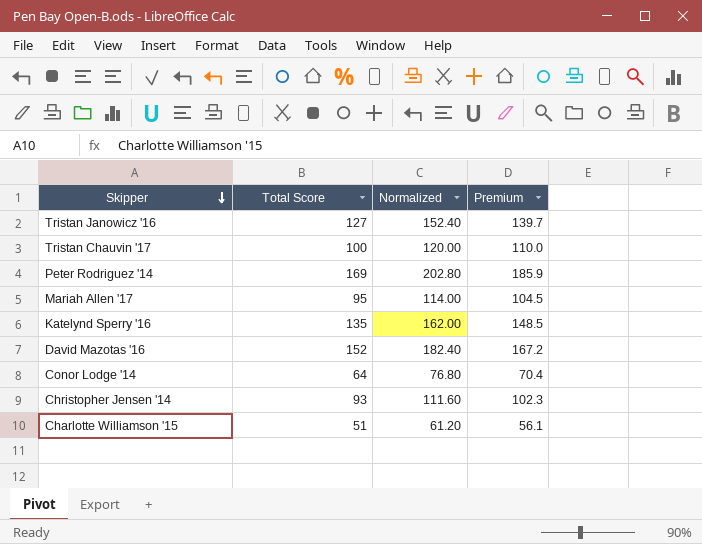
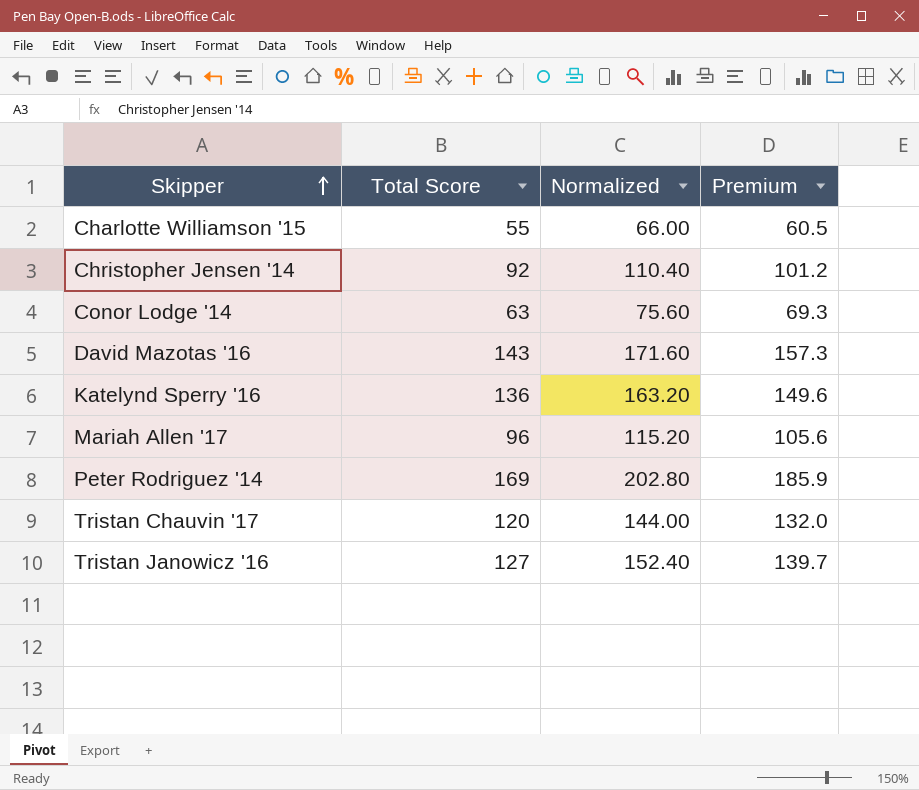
row order: Skipper descending -> Skipper ascending
Charlotte Williamson '15 | Total Score: 51 -> 55
Charlotte Williamson '15 | Normalized: 61.20 -> 66.00
Charlotte Williamson '15 | Premium: 56.1 -> 60.5
Christopher Jensen '14 | Total Score: 93 -> 92
Christopher Jensen '14 | Normalized: 111.60 -> 110.40
Christopher Jensen '14 | Premium: 102.3 -> 101.2
Conor Lodge '14 | Total Score: 64 -> 63
Conor Lodge '14 | Normalized: 76.80 -> 75.60
Conor Lodge '14 | Premium: 70.4 -> 69.3
David Mazotas '16 | Total Score: 152 -> 143
David Mazotas '16 | Normalized: 182.40 -> 171.60
David Mazotas '16 | Premium: 167.2 -> 157.3
Katelynd Sperry '16 | Total Score: 135 -> 136
Katelynd Sperry '16 | Normalized: 162.00 -> 163.20
Katelynd Sperry '16 | Premium: 148.5 -> 149.6
Mariah Allen '17 | Total Score: 95 -> 96
Mariah Allen '17 | Normalized: 114.00 -> 115.20
Mariah Allen '17 | Premium: 104.5 -> 105.6
Tristan Chauvin '17 | Total Score: 100 -> 120
Tristan Chauvin '17 | Normalized: 120.00 -> 144.00
Tristan Chauvin '17 | Premium: 110.0 -> 132.0

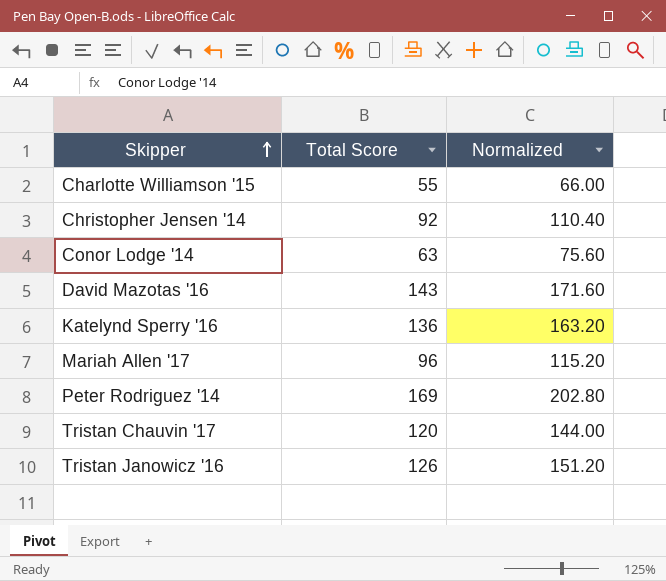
column Premium | formula: [Total Score] * 1.1 -> none
Tristan Janowicz '16 | Total Score: 127 -> 126
Tristan Janowicz '16 | Normalized: 152.40 -> 151.20

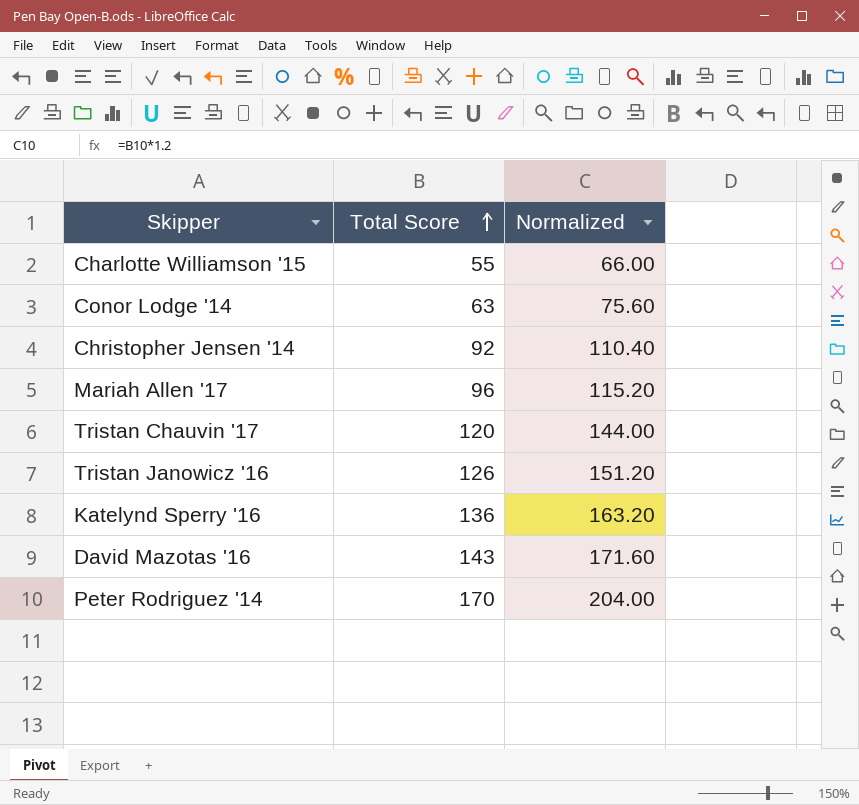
row order: Skipper ascending -> Total Score ascending
Peter Rodriguez '14 | Total Score: 169 -> 170
Peter Rodriguez '14 | Normalized: 202.80 -> 204.00

